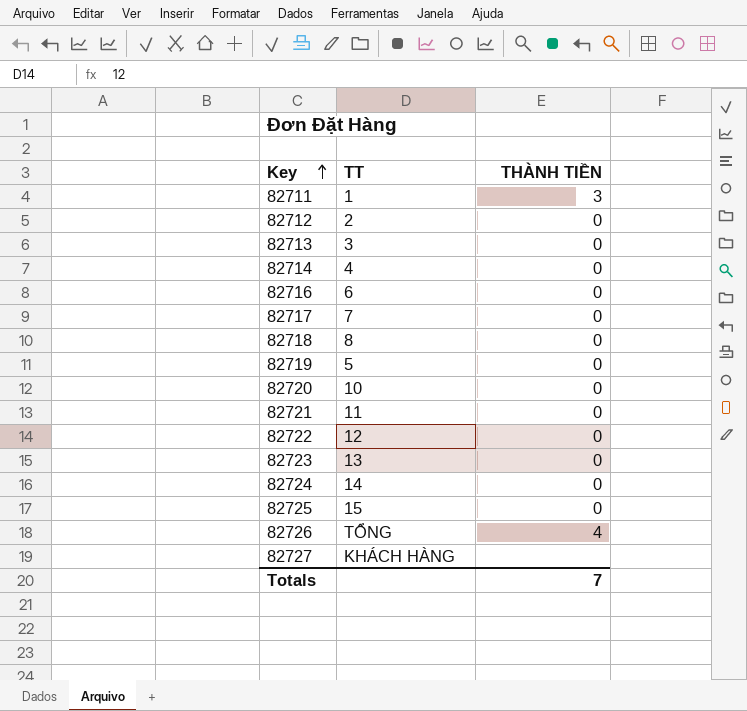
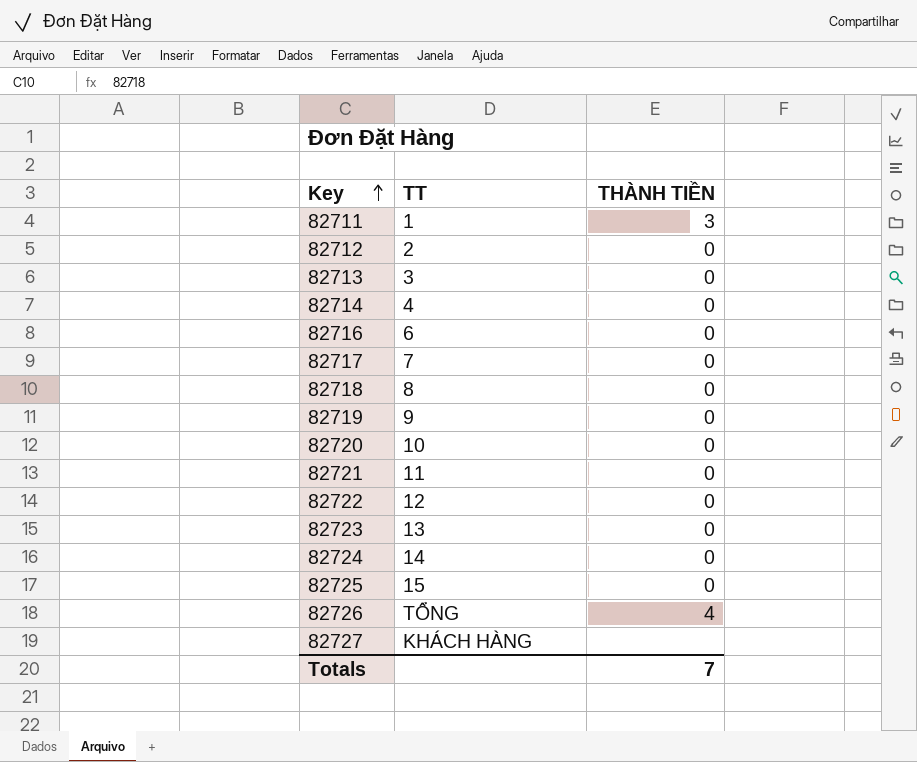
82719 | TT: 5 -> 9

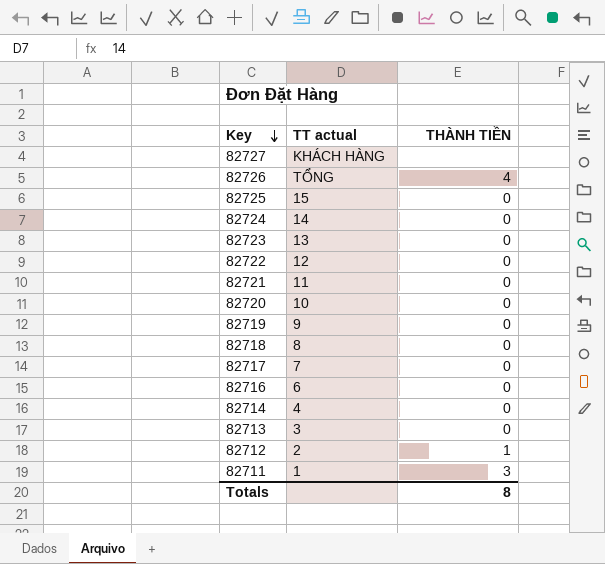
row order: Key ascending -> Key descending
column name: TT -> TT actual
82712 | THÀNH TIỀN: 0 -> 1
Totals | THÀNH TIỀN: 7 -> 8

